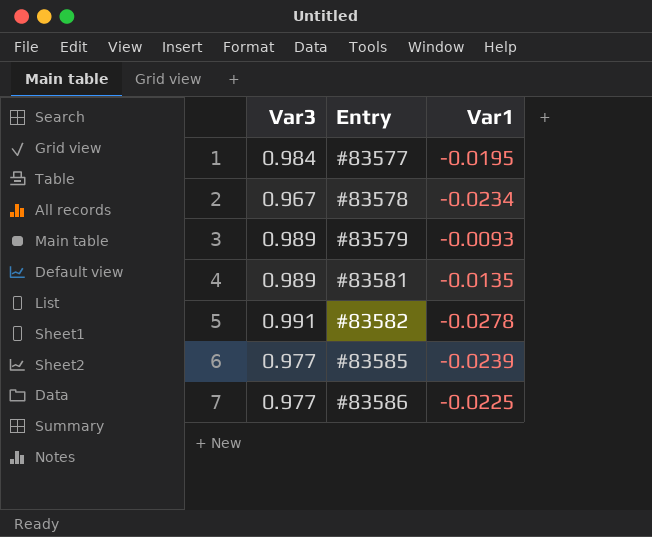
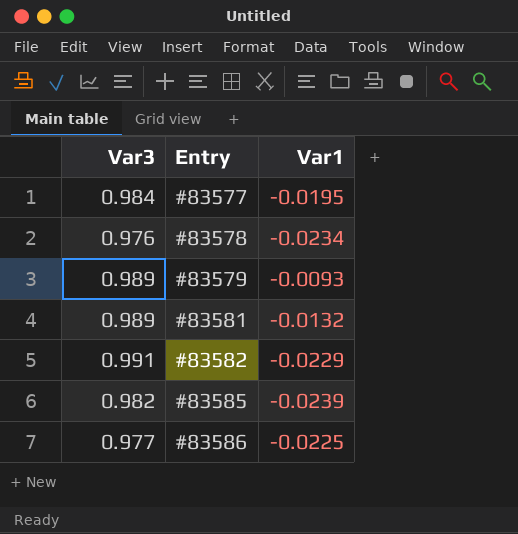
#83578 | Var3: 0.967 -> 0.976
#83581 | Var1: -0.0135 -> -0.0132
#83582 | Var1: -0.0278 -> -0.0229
#83585 | Var3: 0.977 -> 0.982

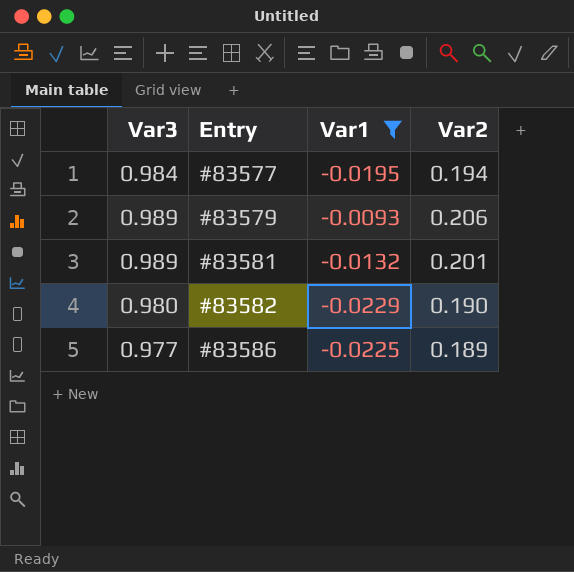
filter: none -> Var1 >= -0.0229
column Var2 | position: none -> 4
#83582 | Var3: 0.991 -> 0.980

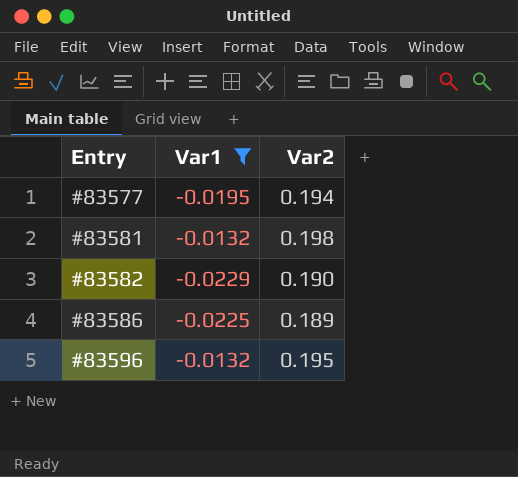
column Var3 | position: 1 -> none
row #83579: 0.989 | -0.0093 | 0.206 -> none
#83581 | Var2: 0.201 -> 0.198
row #83596: none -> -0.0132 | 0.195

